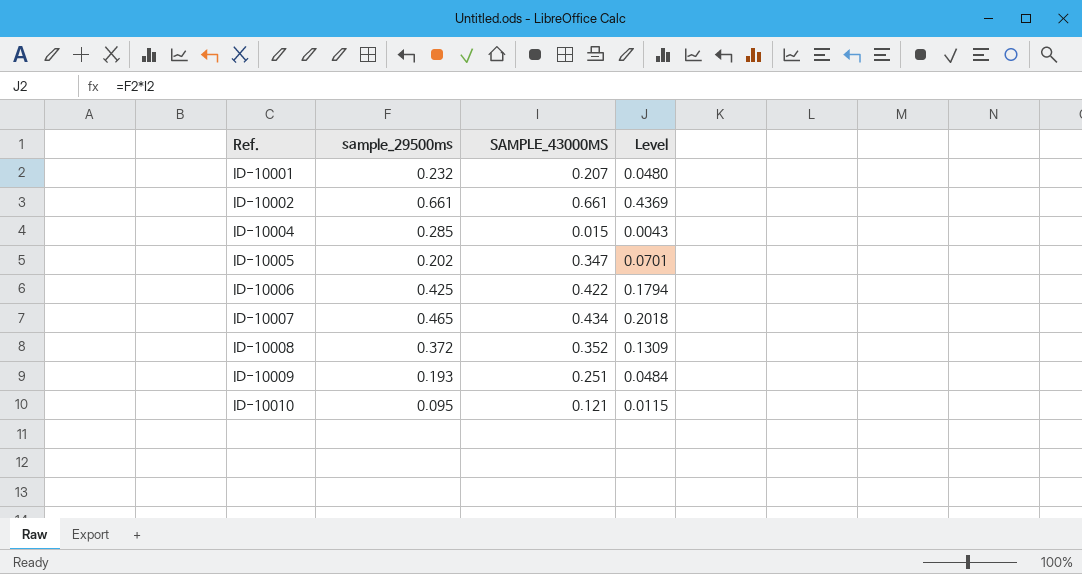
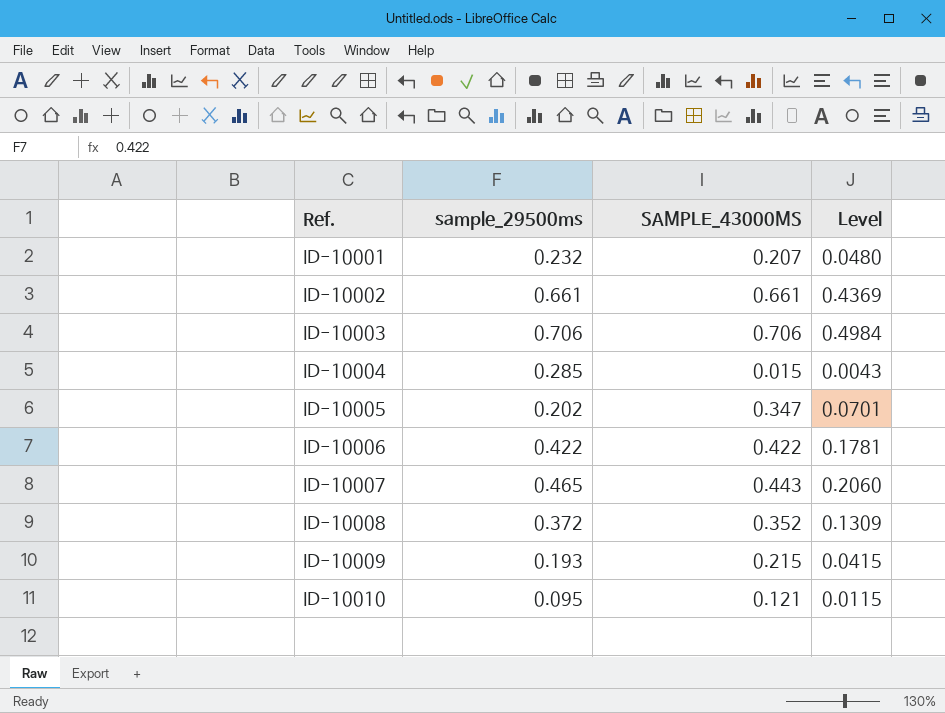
row ID-10003: none -> 0.706 | 0.706 | 0.4984
ID-10006 | sample_29500ms: 0.425 -> 0.422
ID-10006 | Level: 0.1794 -> 0.1781
ID-10007 | SAMPLE_43000MS: 0.434 -> 0.443
ID-10007 | Level: 0.2018 -> 0.2060
ID-10009 | SAMPLE_43000MS: 0.251 -> 0.215
ID-10009 | Level: 0.0484 -> 0.0415

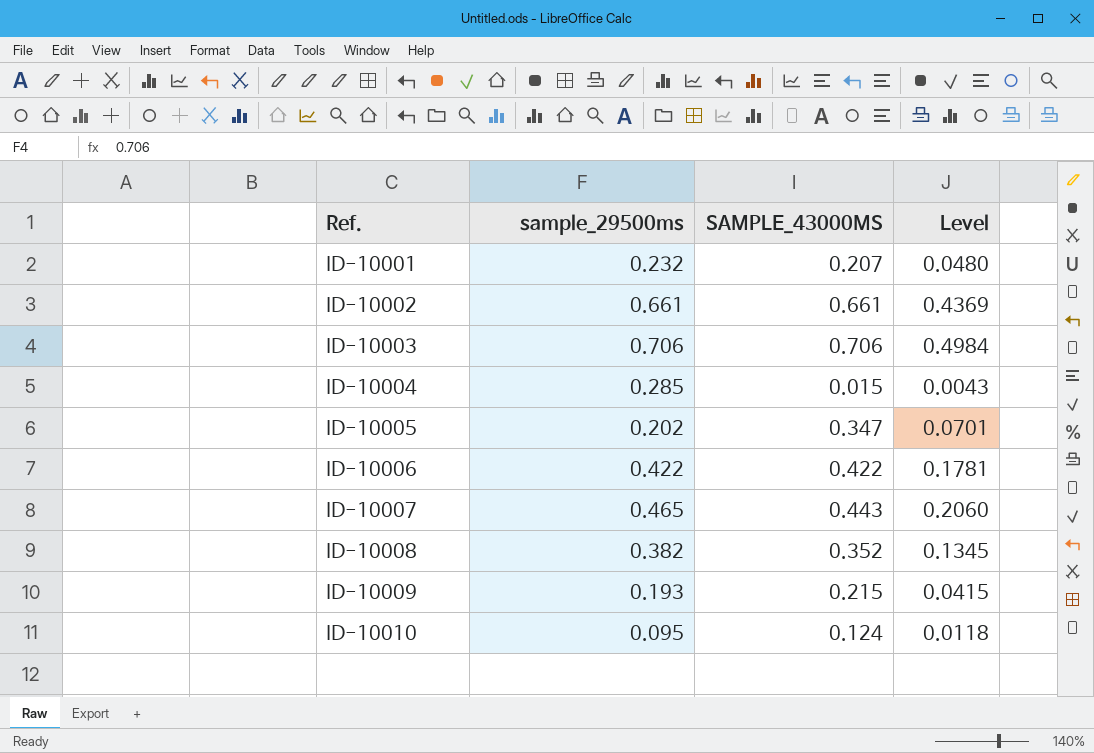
ID-10008 | sample_29500ms: 0.372 -> 0.382
ID-10008 | Level: 0.1309 -> 0.1345
ID-10010 | SAMPLE_43000MS: 0.121 -> 0.124
ID-10010 | Level: 0.0115 -> 0.0118

